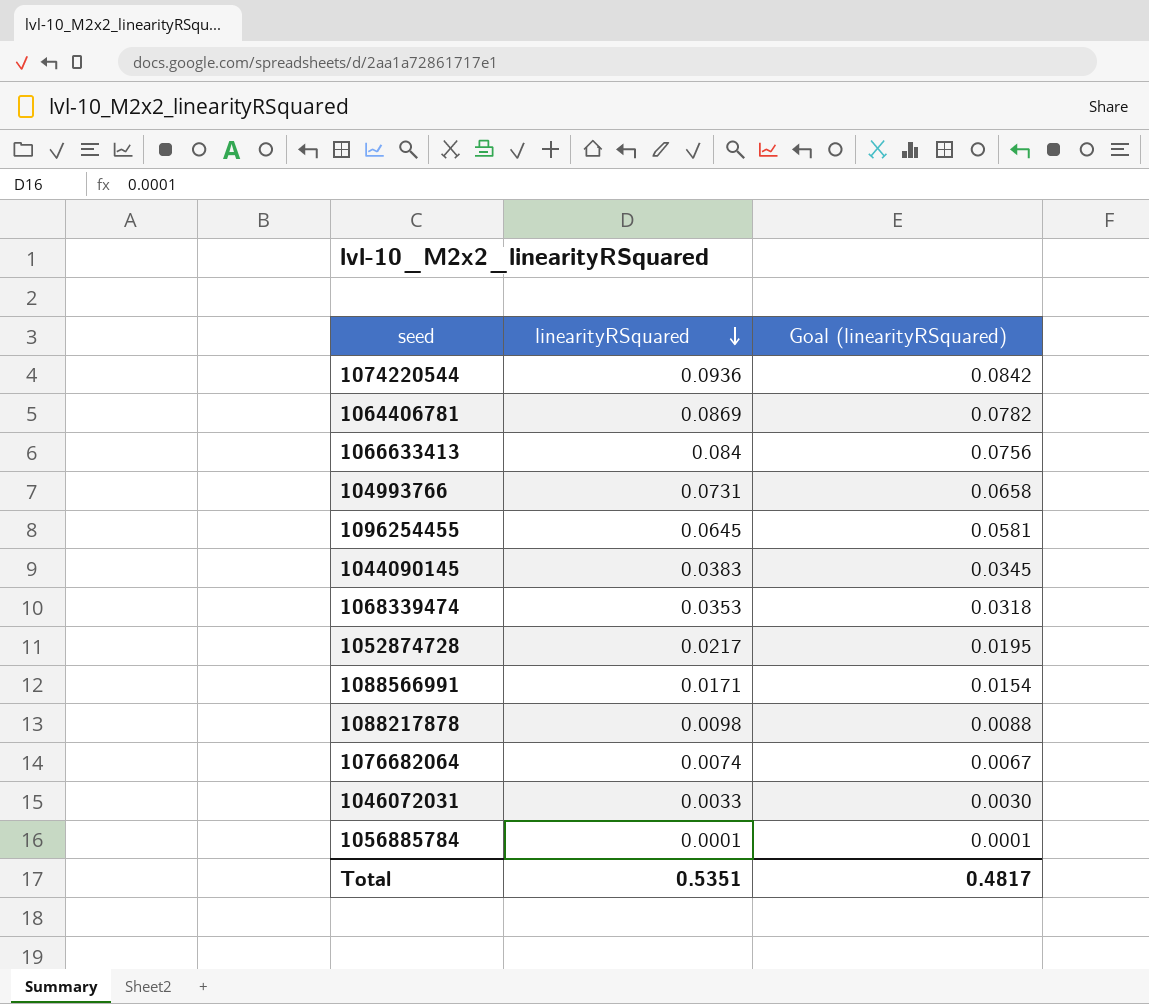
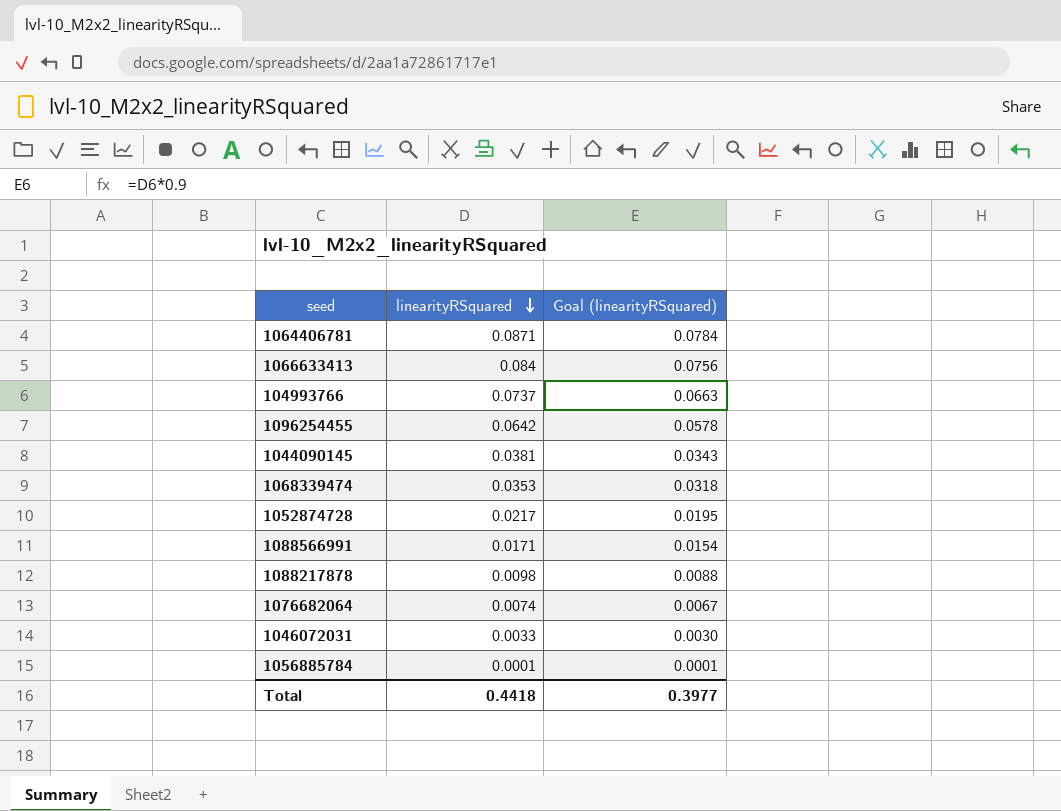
row 1074220544: 0.0936 | 0.0842 -> none
1064406781 | linearityRSquared: 0.0869 -> 0.0871
1064406781 | Goal (linearityRSquared): 0.0782 -> 0.0784
104993766 | linearityRSquared: 0.0731 -> 0.0737
104993766 | Goal (linearityRSquared): 0.0658 -> 0.0663
1096254455 | linearityRSquared: 0.0645 -> 0.0642
1096254455 | Goal (linearityRSquared): 0.0581 -> 0.0578
1044090145 | linearityRSquared: 0.0383 -> 0.0381
1044090145 | Goal (linearityRSquared): 0.0345 -> 0.0343
Total | linearityRSquared: 0.5351 -> 0.4418
Total | Goal (linearityRSquared): 0.4817 -> 0.3977

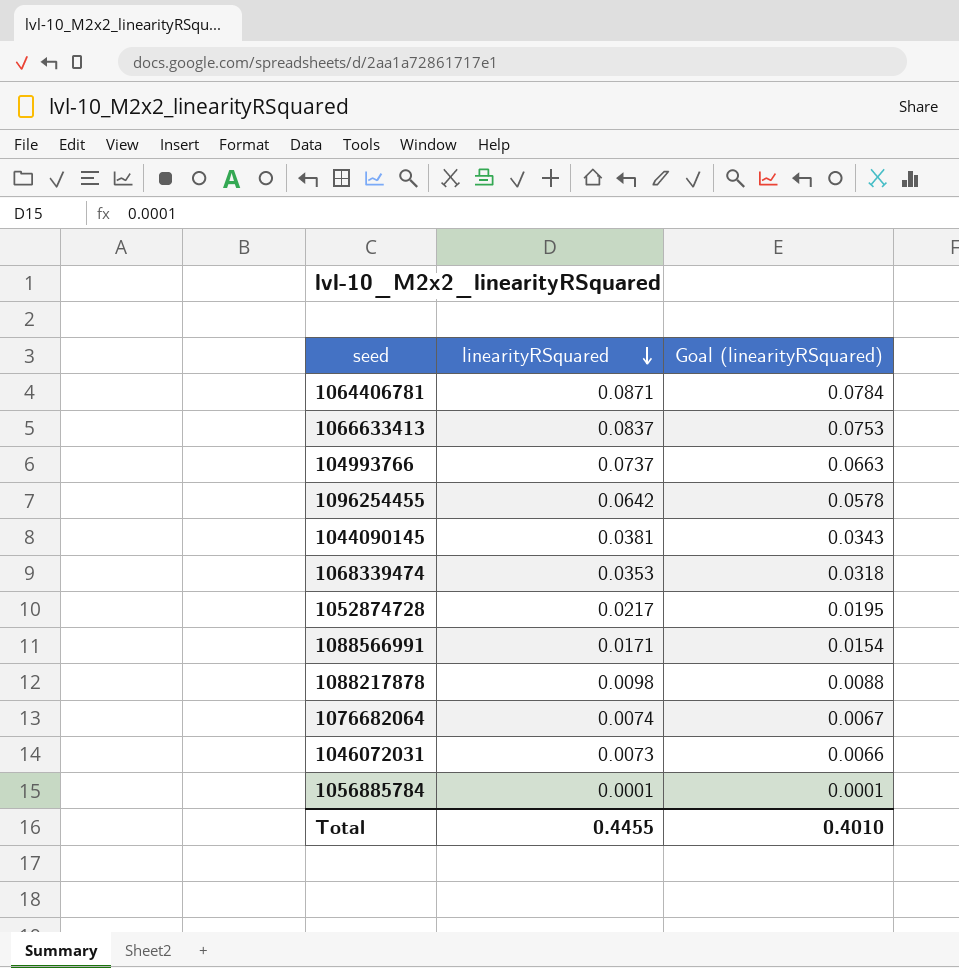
1066633413 | linearityRSquared: 0.084 -> 0.0837
1066633413 | Goal (linearityRSquared): 0.0756 -> 0.0753
1046072031 | linearityRSquared: 0.0033 -> 0.0073
1046072031 | Goal (linearityRSquared): 0.0030 -> 0.0066
Total | linearityRSquared: 0.4418 -> 0.4455
Total | Goal (linearityRSquared): 0.3977 -> 0.4010

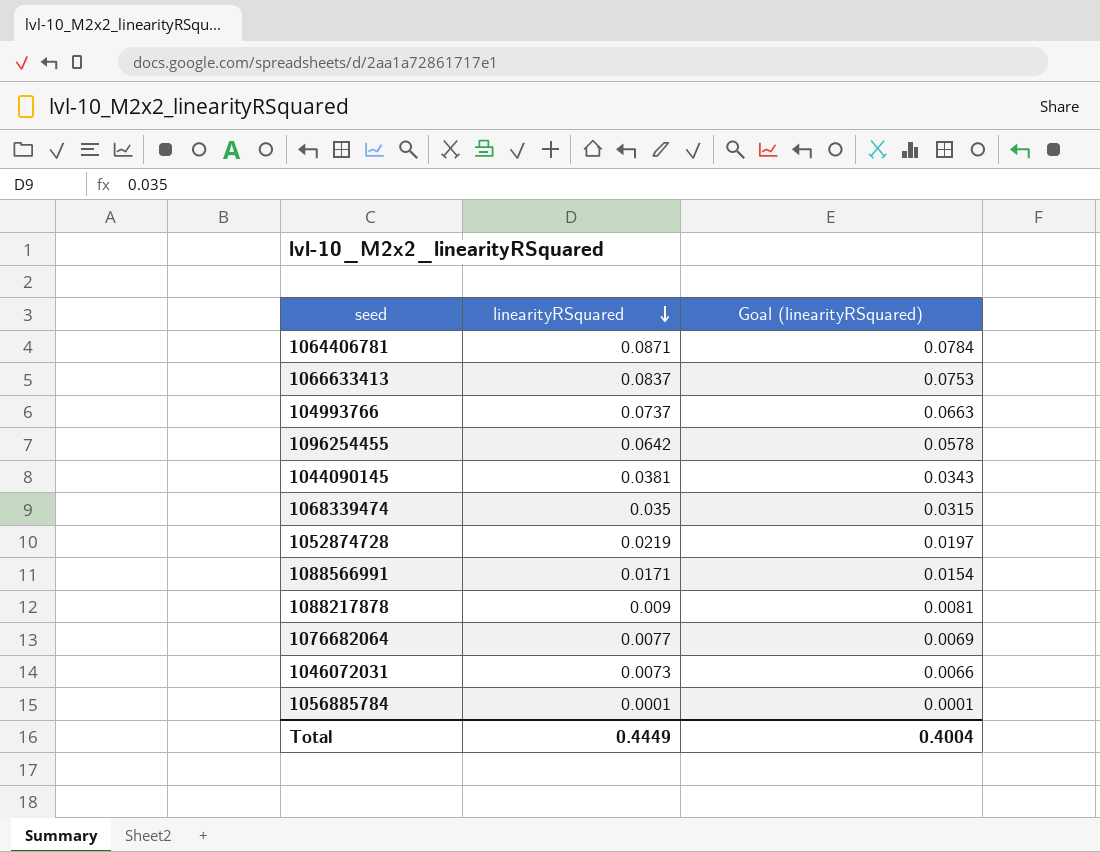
1068339474 | linearityRSquared: 0.0353 -> 0.035
1068339474 | Goal (linearityRSquared): 0.0318 -> 0.0315
1052874728 | linearityRSquared: 0.0217 -> 0.0219
1052874728 | Goal (linearityRSquared): 0.0195 -> 0.0197
1088217878 | linearityRSquared: 0.0098 -> 0.009
1088217878 | Goal (linearityRSquared): 0.0088 -> 0.0081
1076682064 | linearityRSquared: 0.0074 -> 0.0077
1076682064 | Goal (linearityRSquared): 0.0067 -> 0.0069
Total | linearityRSquared: 0.4455 -> 0.4449
Total | Goal (linearityRSquared): 0.4010 -> 0.4004

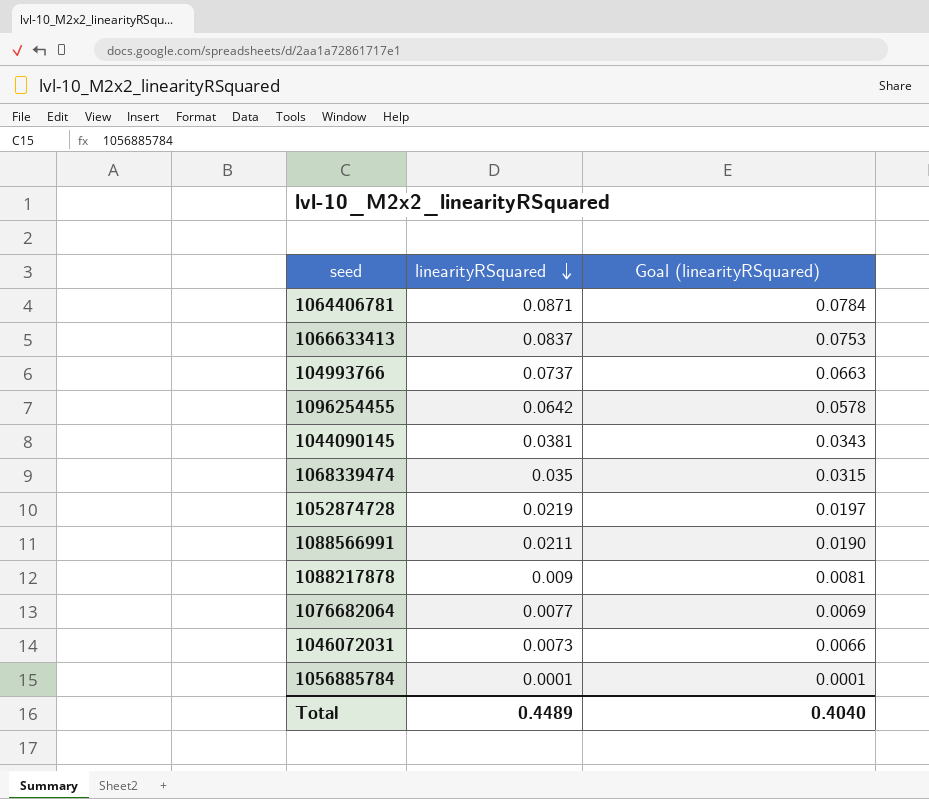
1088566991 | linearityRSquared: 0.0171 -> 0.0211
1088566991 | Goal (linearityRSquared): 0.0154 -> 0.0190
Total | linearityRSquared: 0.4449 -> 0.4489
Total | Goal (linearityRSquared): 0.4004 -> 0.4040

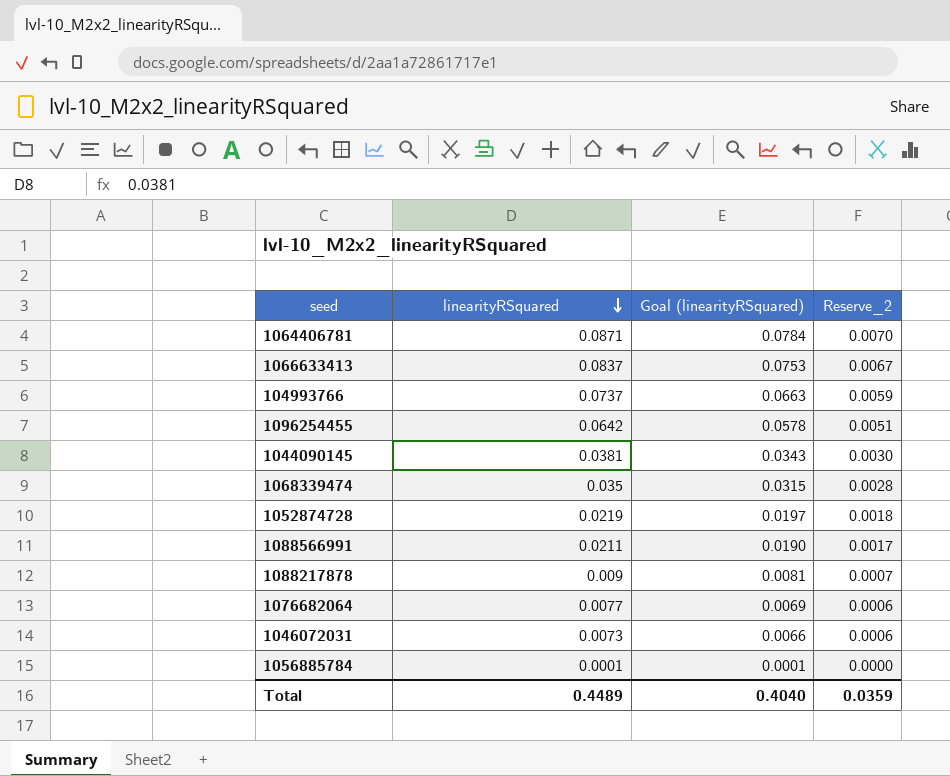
column Reserve_2 | formula: none -> [linearityRSquared] * 0.08

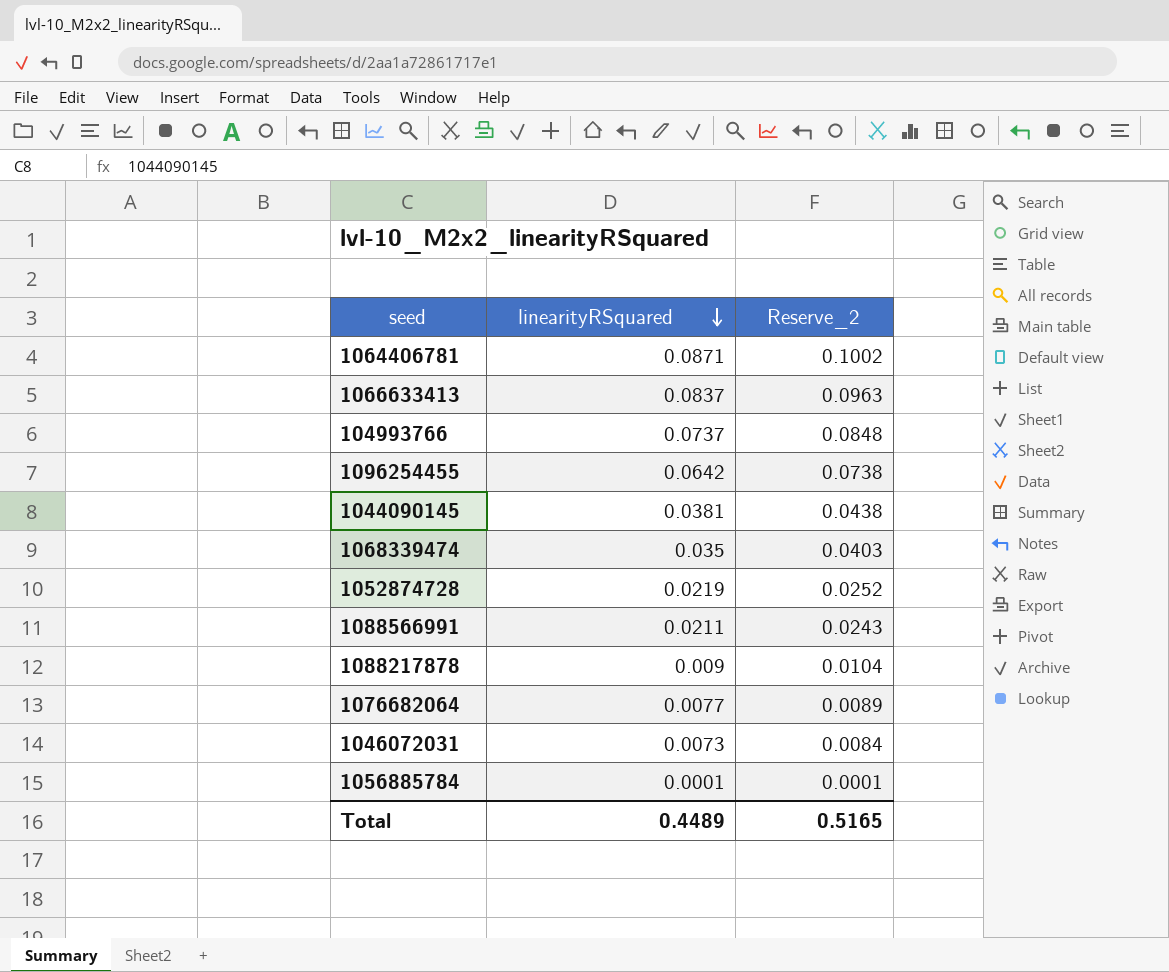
column Goal (linearityRSquared) | formula: [linearityRSquared] * 0.9 -> none
column Reserve_2 | formula: [linearityRSquared] * 0.08 -> [linearityRSquared] * 1.15
Total | Reserve_2: 0.0359 -> 0.5165

